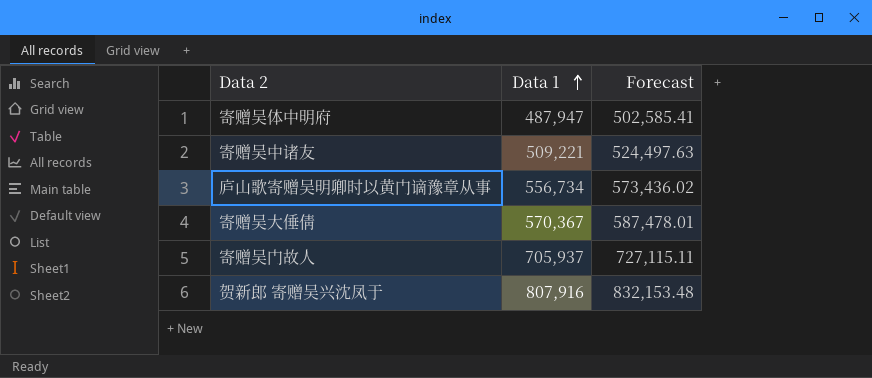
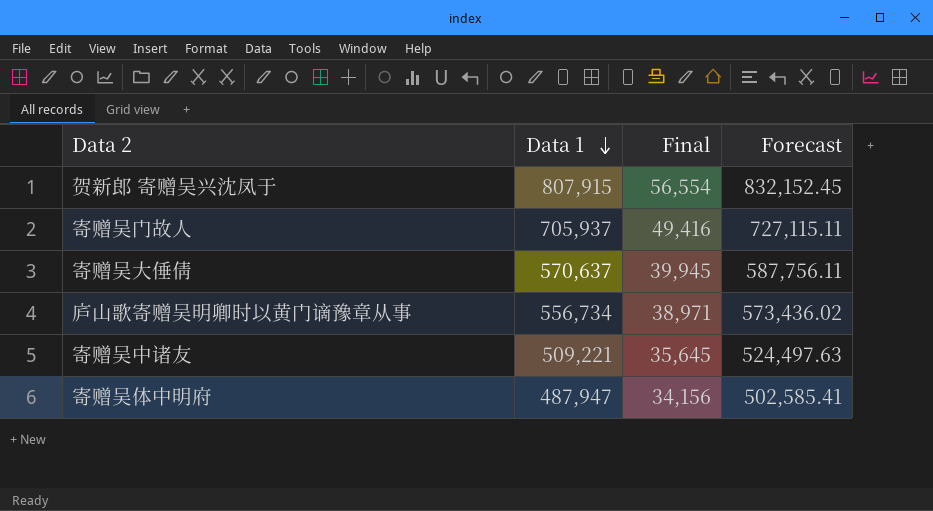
row order: Data 1 ascending -> Data 1 descending
column Final | formula: none -> [Data 1] * 0.07
贺新郎 寄赠吴兴沈凤于 | Data 1: 807,916 -> 807,915
贺新郎 寄赠吴兴沈凤于 | Forecast: 832,153.48 -> 832,152.45
寄赠吴大倕倩 | Data 1: 570,367 -> 570,637
寄赠吴大倕倩 | Forecast: 587,478.01 -> 587,756.11

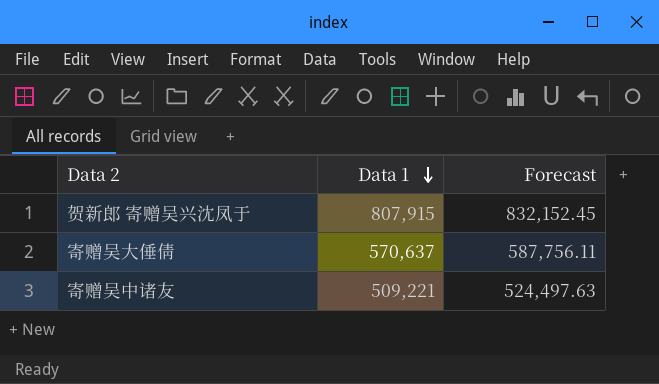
column Final | formula: [Data 1] * 0.07 -> none
row 寄赠吴门故人: 705,937 | 49,416 | 727,115.11 -> none
row 庐山歌寄赠吴明卿时以黄门谪豫章从事: 556,734 | 38,971 | 573,436.02 -> none
row 寄赠吴体中明府: 487,947 | 34,156 | 502,585.41 -> none

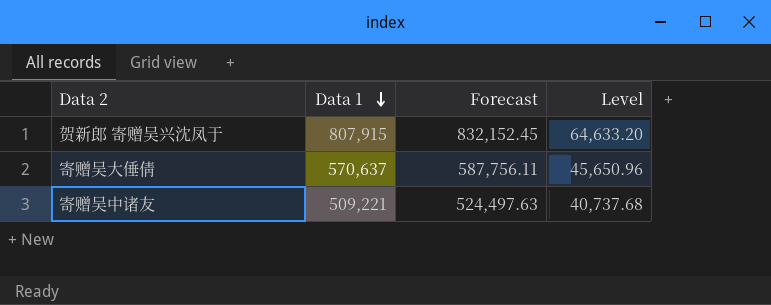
column Level | formula: none -> [Data 1] * 0.08

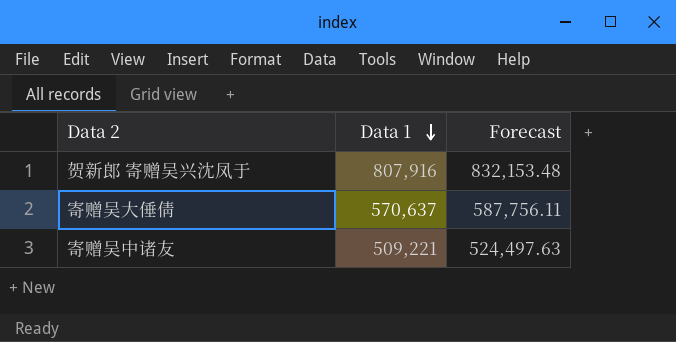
column Level | formula: [Data 1] * 0.08 -> none
贺新郎 寄赠吴兴沈凤于 | Data 1: 807,915 -> 807,916
贺新郎 寄赠吴兴沈凤于 | Forecast: 832,152.45 -> 832,153.48

